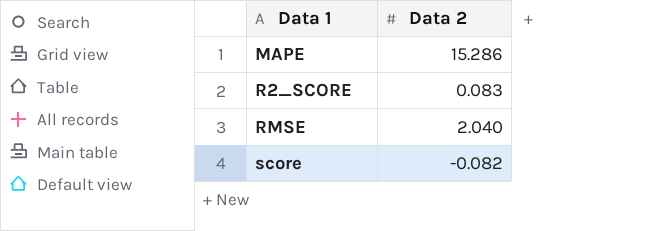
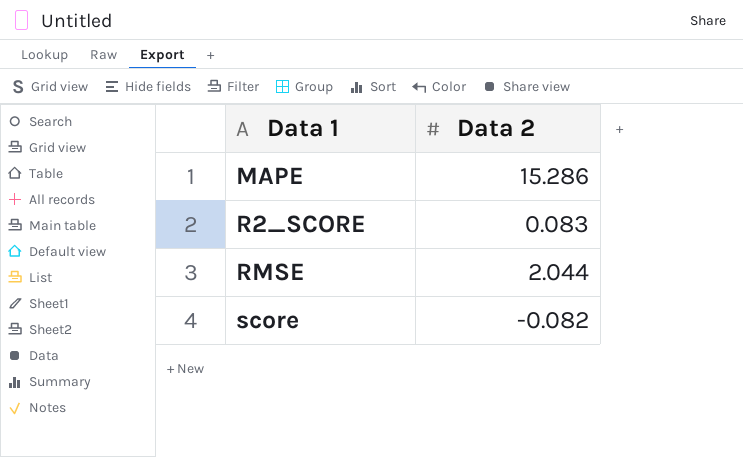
RMSE | Data 2: 2.040 -> 2.044

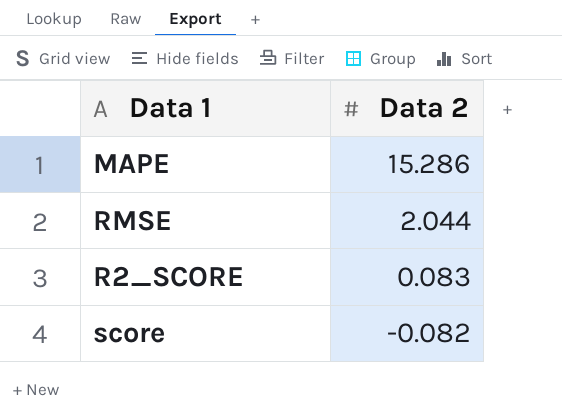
row order: Data 1 ascending -> Data 2 descending

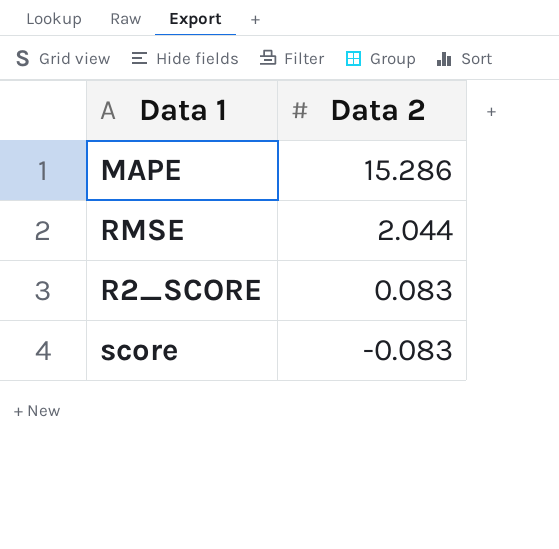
score | Data 2: -0.082 -> -0.083

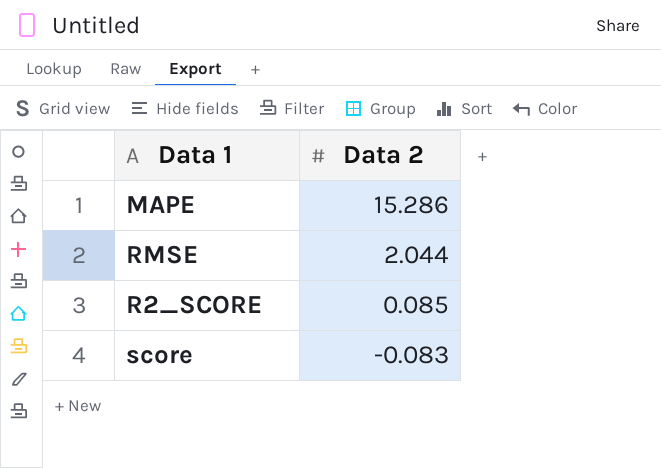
R2_SCORE | Data 2: 0.083 -> 0.085

